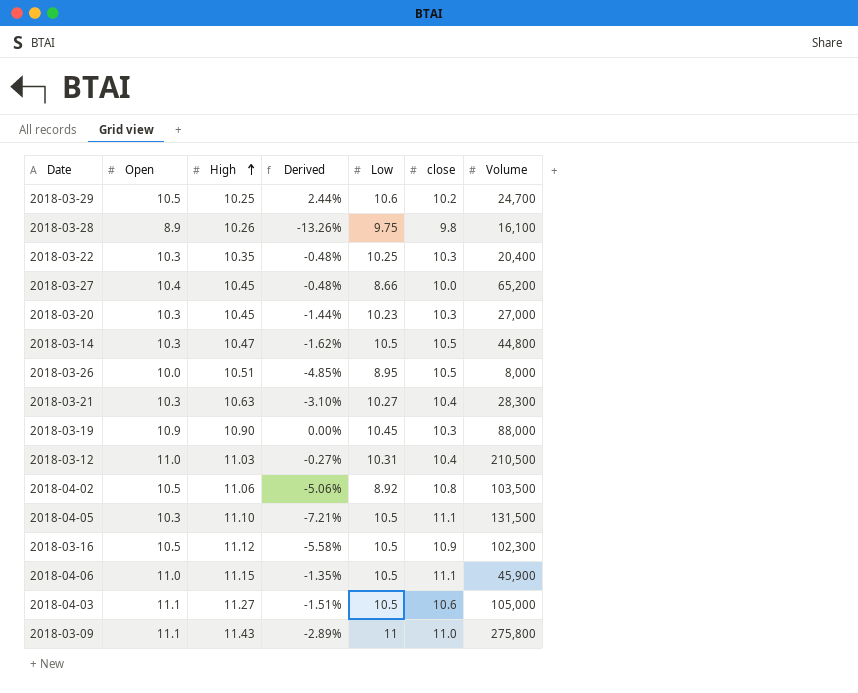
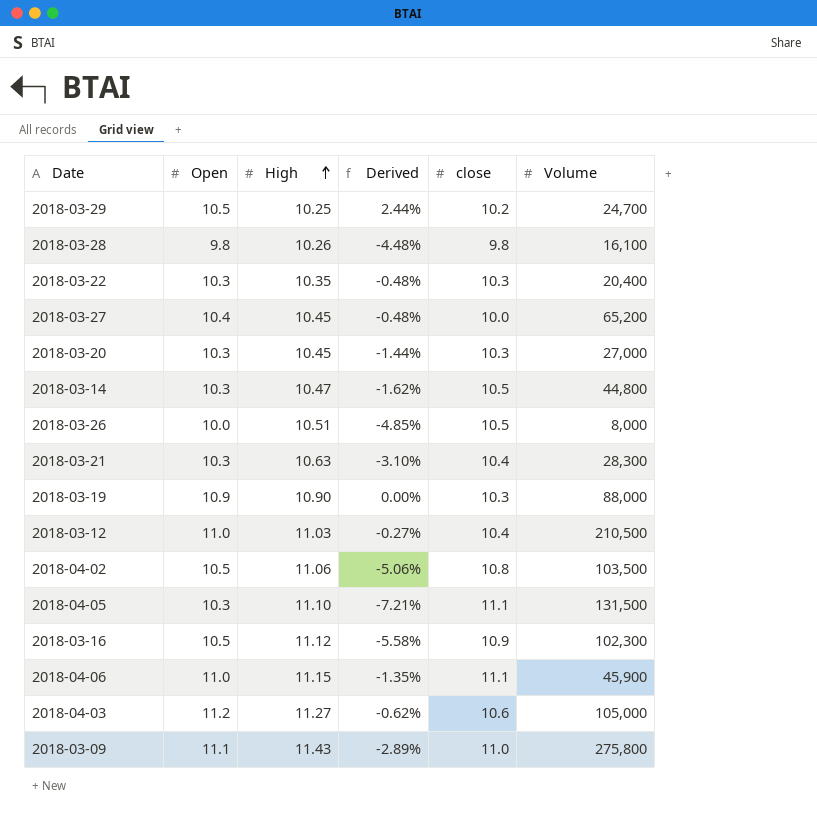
column Low | position: 5 -> none
2018-03-28 | Open: 8.9 -> 9.8
2018-03-28 | Derived: -13.26% -> -4.48%
2018-04-03 | Open: 11.1 -> 11.2
2018-04-03 | Derived: -1.51% -> -0.62%

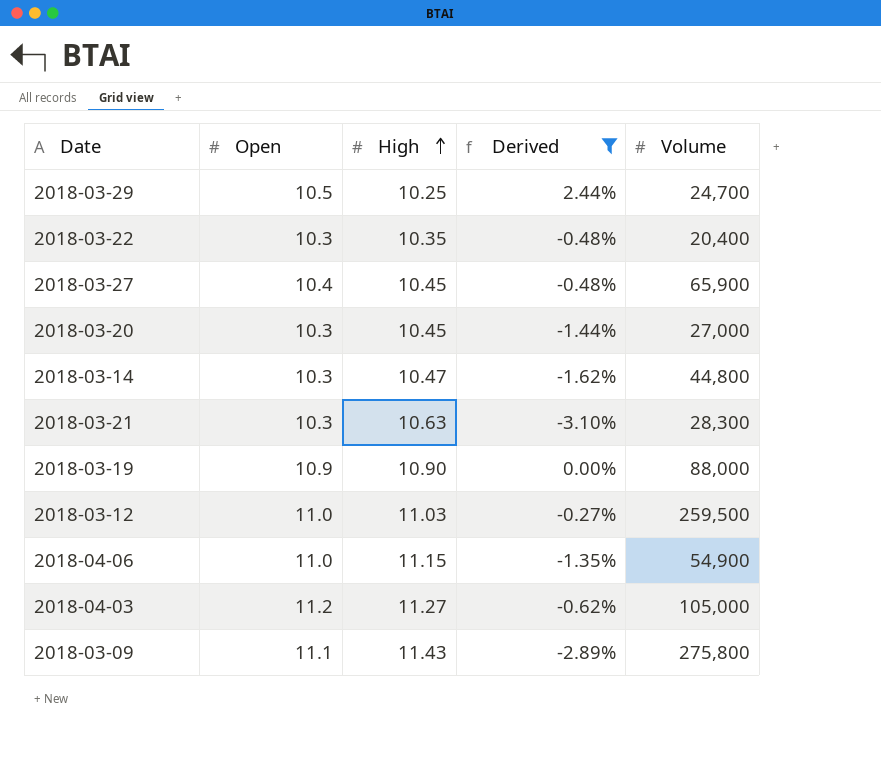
filter: none -> Derived >= -3.10%
column close | position: 5 -> none
2018-03-27 | Volume: 65,200 -> 65,900
2018-03-12 | Volume: 210,500 -> 259,500
2018-04-06 | Volume: 45,900 -> 54,900

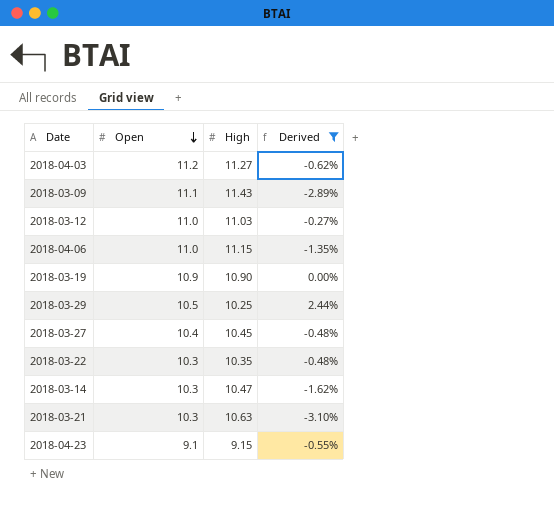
row order: High ascending -> Open descending
column Volume | position: 5 -> none
row 2018-03-20: 10.3 | 10.45 | -1.44% | 27,000 -> none
row 2018-04-23: none -> 9.1 | 9.15 | -0.55%

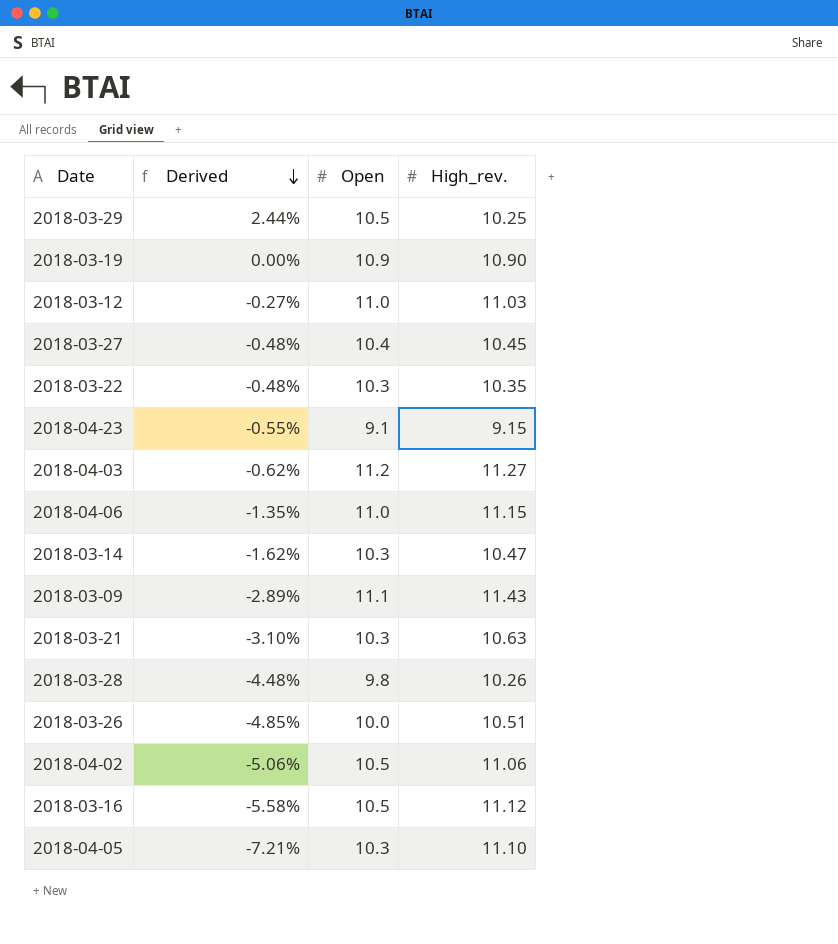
filter: Derived >= -3.10% -> none
row order: Open descending -> Derived descending
column Derived | position: 4 -> 2
column name: High -> High_rev.

